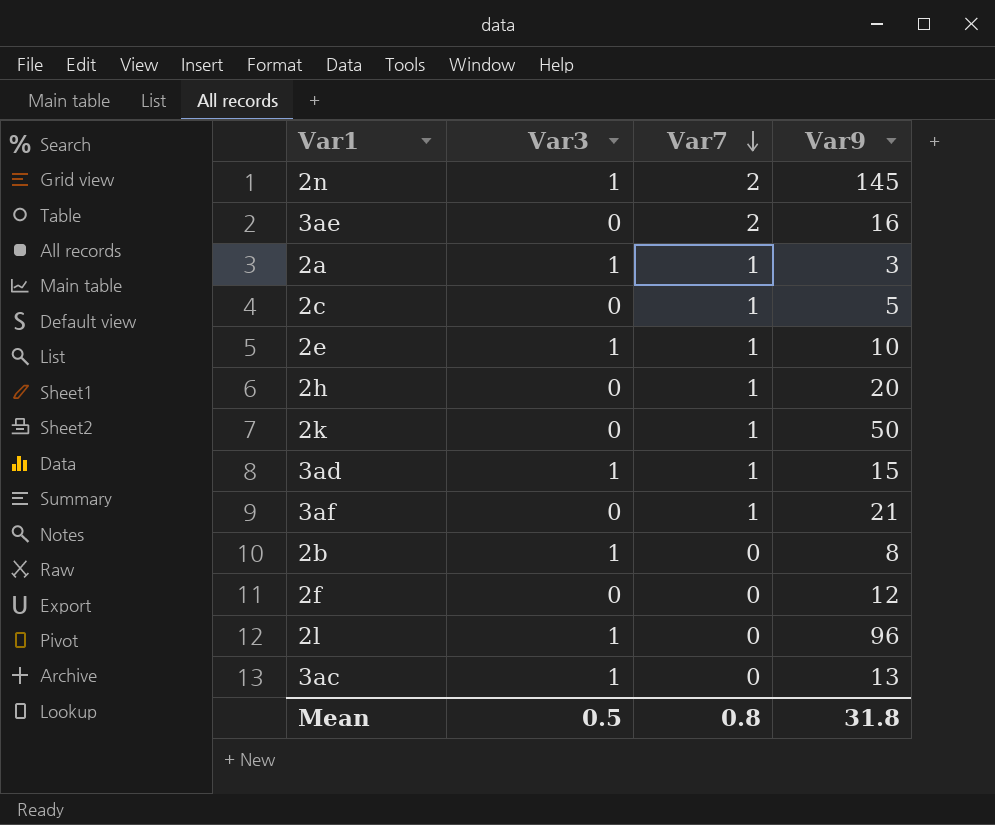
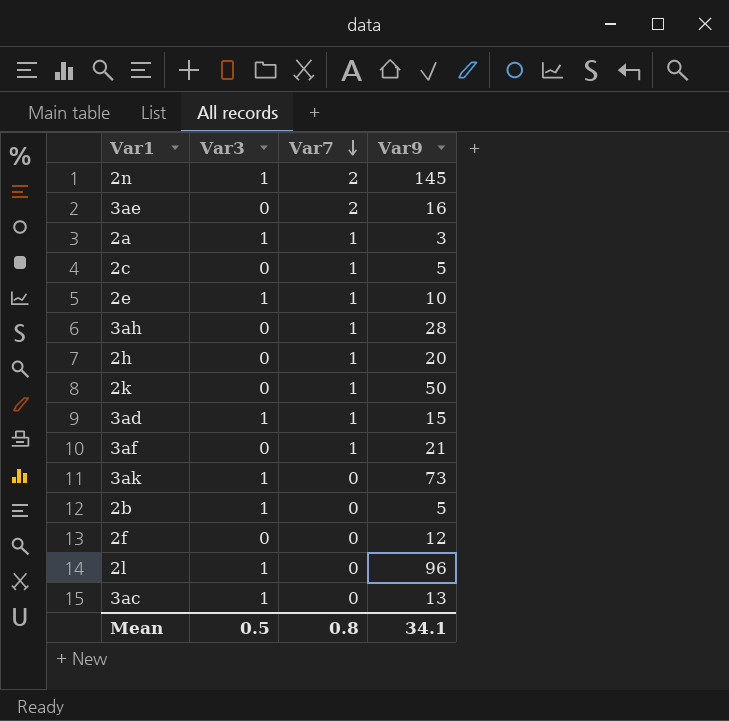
row 3ah: none -> 0 | 1 | 28
row 3ak: none -> 1 | 0 | 73
2b | Var9: 8 -> 5
Mean | Var9: 31.8 -> 34.1

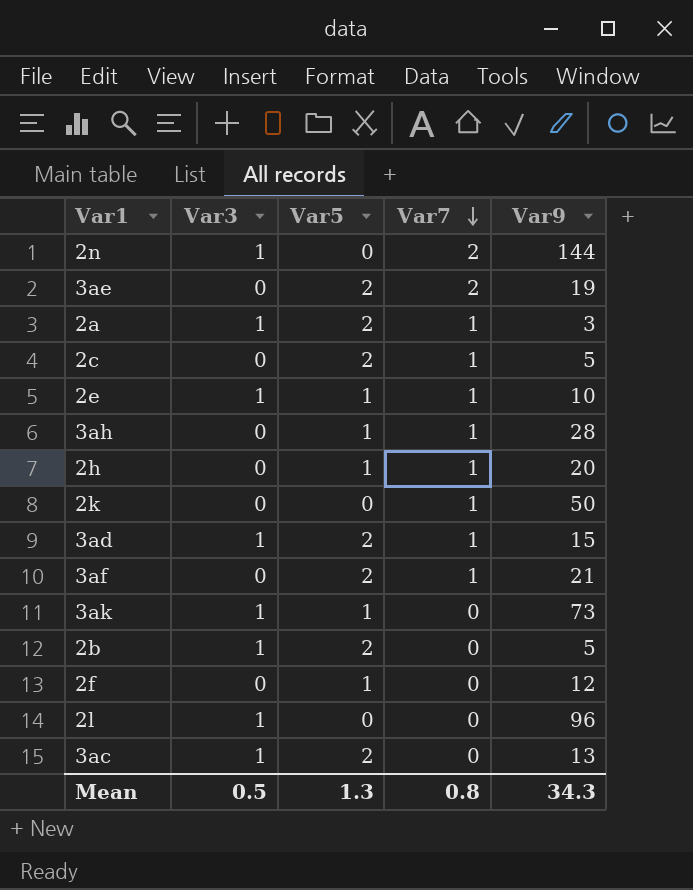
column Var5 | position: none -> 3
2n | Var9: 145 -> 144
3ae | Var9: 16 -> 19
Mean | Var9: 34.1 -> 34.3

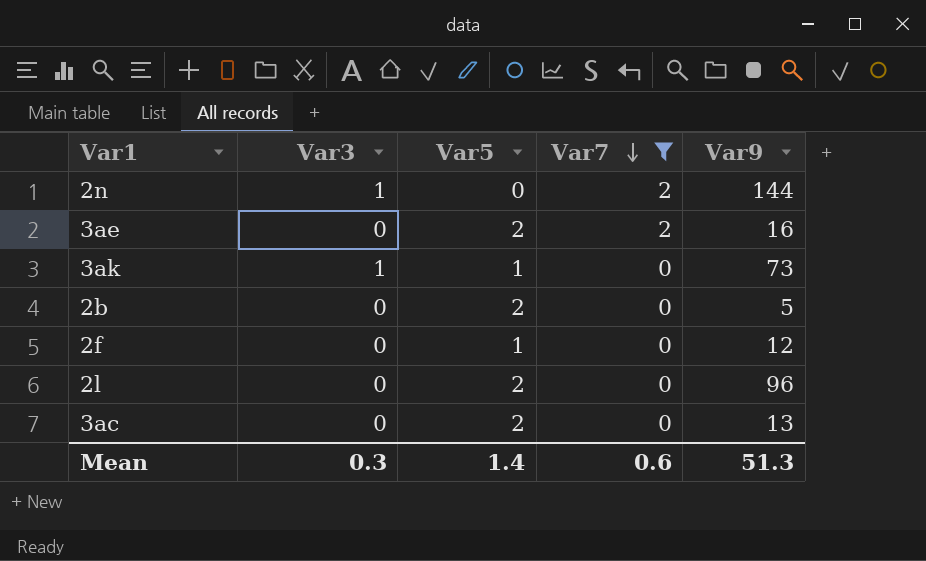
filter: none -> Var7 != 1
3ae | Var9: 19 -> 16
2b | Var3: 1 -> 0
2l | Var3: 1 -> 0
2l | Var5: 0 -> 2
3ac | Var3: 1 -> 0
Mean | Var3: 0.5 -> 0.3
Mean | Var5: 1.3 -> 1.4
Mean | Var7: 0.8 -> 0.6
Mean | Var9: 34.3 -> 51.3

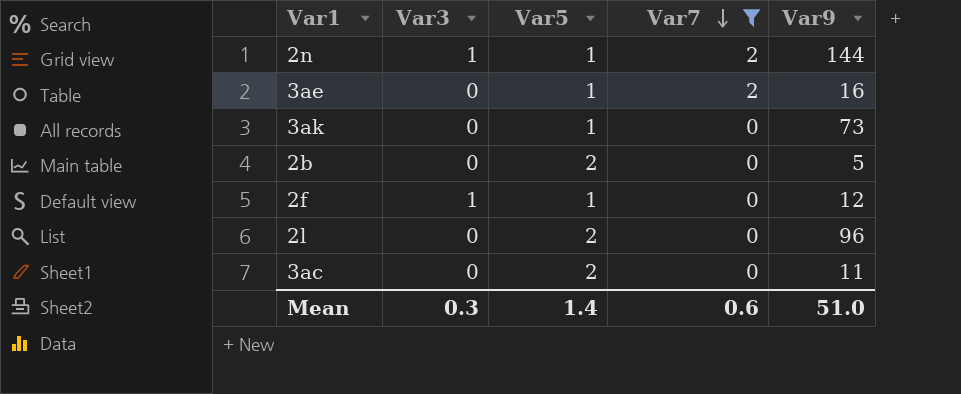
2n | Var5: 0 -> 1
3ae | Var5: 2 -> 1
3ak | Var3: 1 -> 0
2f | Var3: 0 -> 1
3ac | Var9: 13 -> 11
Mean | Var9: 51.3 -> 51.0

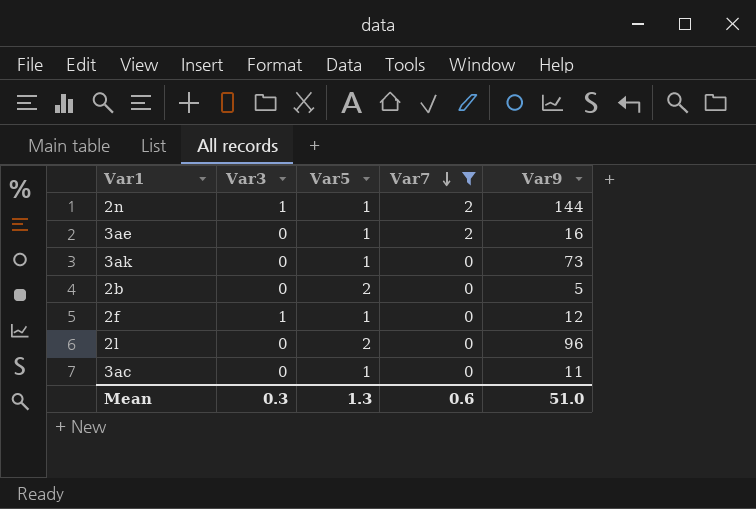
3ac | Var5: 2 -> 1
Mean | Var5: 1.4 -> 1.3

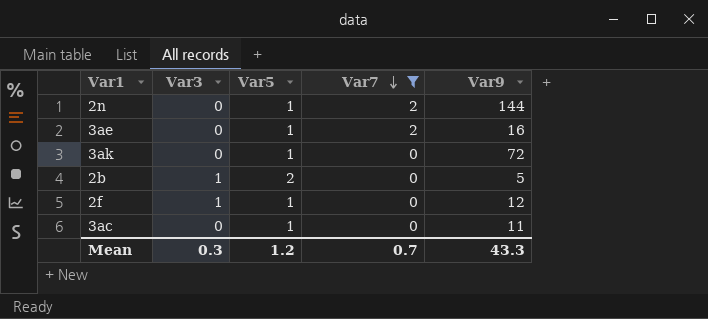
row 2l: 0 | 2 | 0 | 96 -> none
2n | Var3: 1 -> 0
3ak | Var9: 73 -> 72
2b | Var3: 0 -> 1
Mean | Var5: 1.3 -> 1.2
Mean | Var7: 0.6 -> 0.7
Mean | Var9: 51.0 -> 43.3

